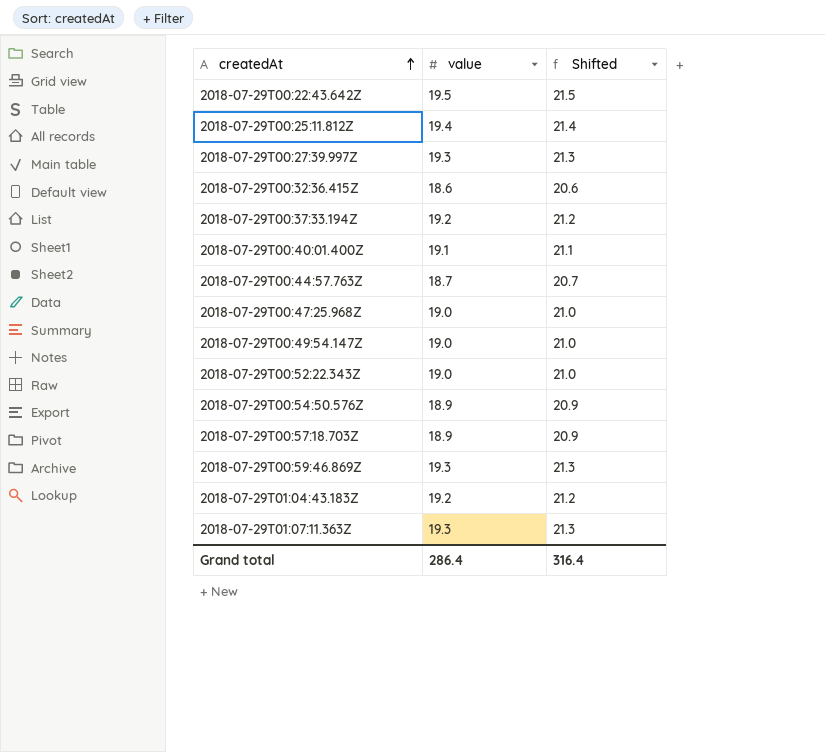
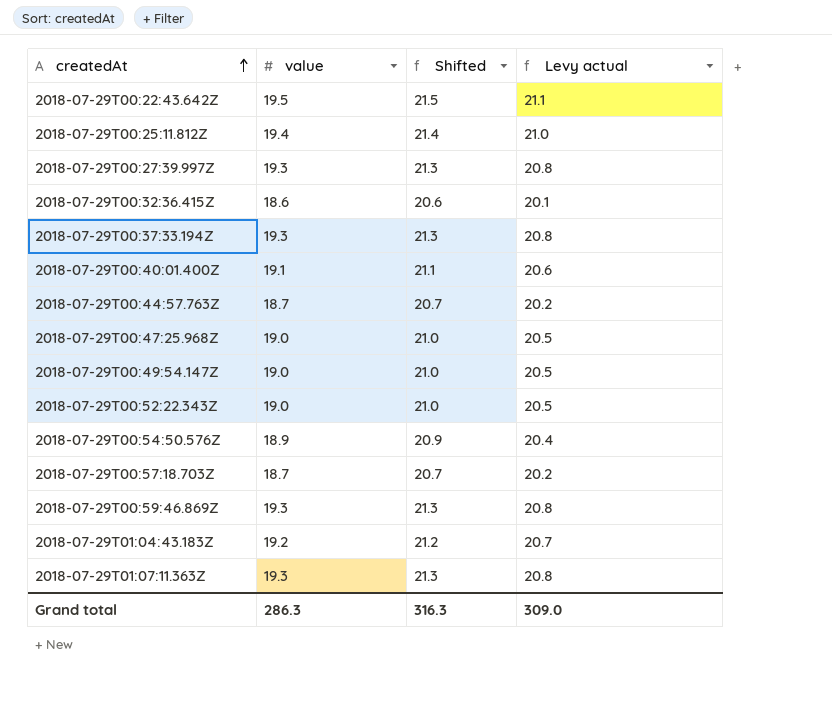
column Levy actual | formula: none -> [value] * 1.08
2018-07-29T00:37:33.194Z | value: 19.2 -> 19.3
2018-07-29T00:37:33.194Z | Shifted: 21.2 -> 21.3
2018-07-29T00:57:18.703Z | value: 18.9 -> 18.7
2018-07-29T00:57:18.703Z | Shifted: 20.9 -> 20.7
Grand total | value: 286.4 -> 286.3
Grand total | Shifted: 316.4 -> 316.3

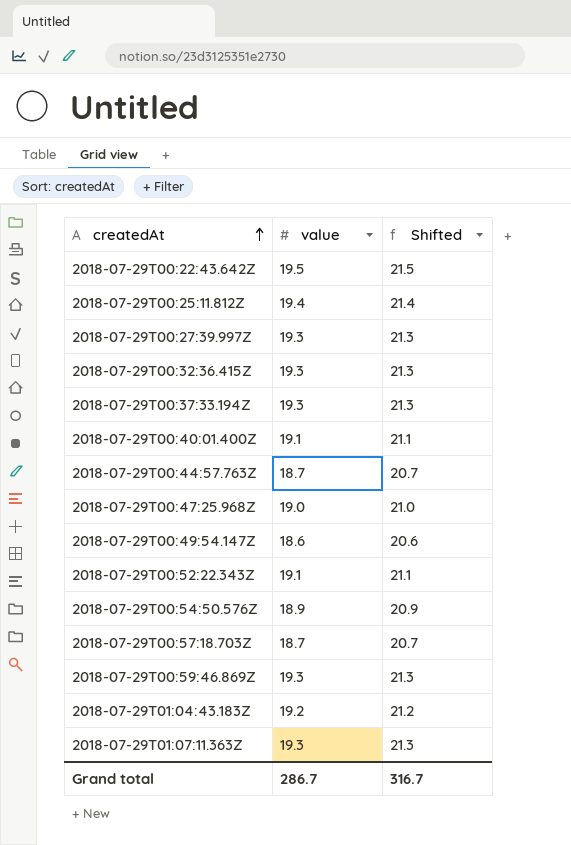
column Levy actual | formula: [value] * 1.08 -> none
2018-07-29T00:32:36.415Z | value: 18.6 -> 19.3
2018-07-29T00:32:36.415Z | Shifted: 20.6 -> 21.3
2018-07-29T00:49:54.147Z | value: 19.0 -> 18.6
2018-07-29T00:49:54.147Z | Shifted: 21.0 -> 20.6
2018-07-29T00:52:22.343Z | value: 19.0 -> 19.1
2018-07-29T00:52:22.343Z | Shifted: 21.0 -> 21.1
Grand total | value: 286.3 -> 286.7
Grand total | Shifted: 316.3 -> 316.7

